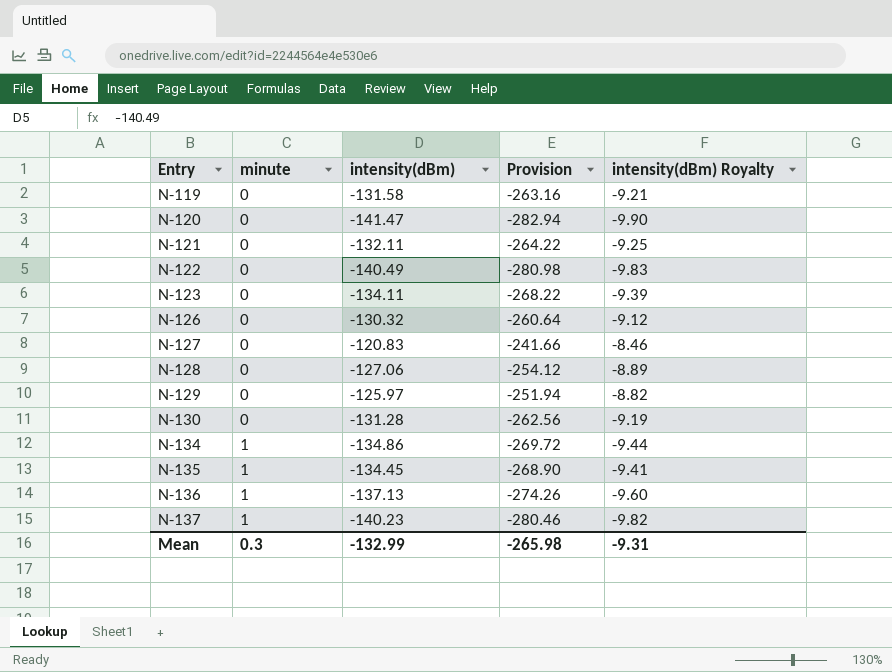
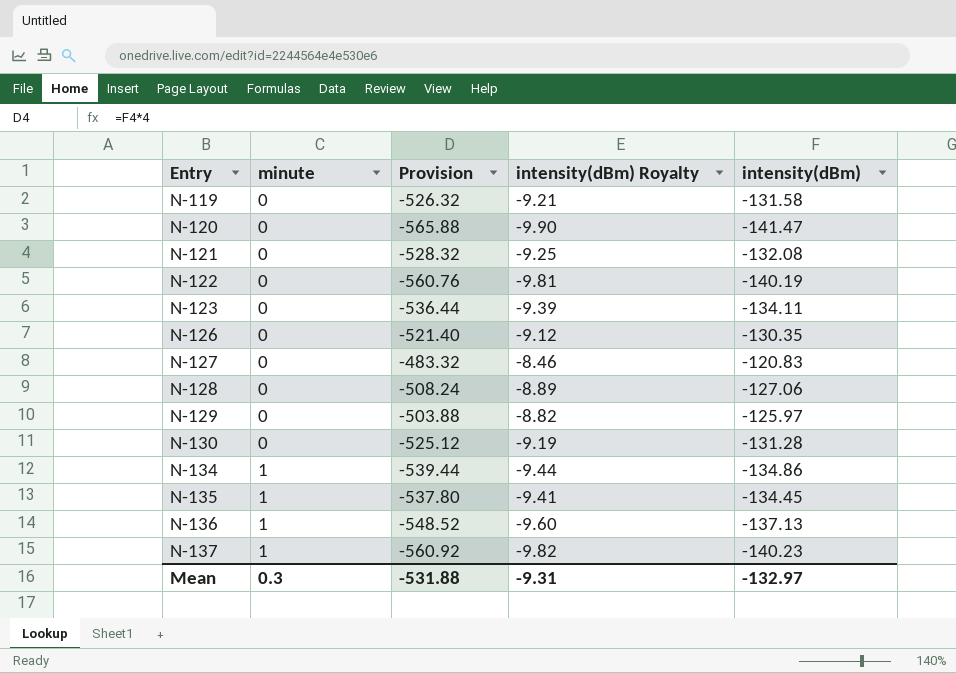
column Provision | formula: [intensity(dBm)] * 2 -> [intensity(dBm)] * 4
column intensity(dBm) | position: 3 -> 5
N-121 | intensity(dBm): -132.11 -> -132.08
N-122 | intensity(dBm) Royalty: -9.83 -> -9.81
N-122 | intensity(dBm): -140.49 -> -140.19
N-126 | intensity(dBm): -130.32 -> -130.35
Mean | Provision: -265.98 -> -531.88
Mean | intensity(dBm): -132.99 -> -132.97

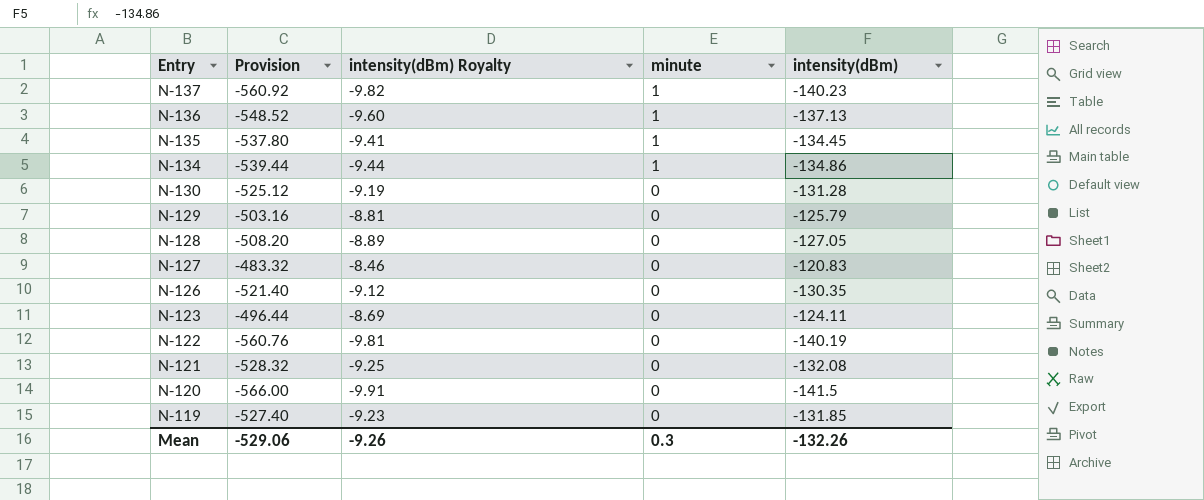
row order: Entry ascending -> Entry descending
column minute | position: 2 -> 4
N-129 | Provision: -503.88 -> -503.16
N-129 | intensity(dBm) Royalty: -8.82 -> -8.81
N-129 | intensity(dBm): -125.97 -> -125.79
N-128 | Provision: -508.24 -> -508.20
N-128 | intensity(dBm): -127.06 -> -127.05
N-123 | Provision: -536.44 -> -496.44
N-123 | intensity(dBm) Royalty: -9.39 -> -8.69
N-123 | intensity(dBm): -134.11 -> -124.11
N-120 | Provision: -565.88 -> -566.00
N-120 | intensity(dBm) Royalty: -9.90 -> -9.91
N-120 | intensity(dBm): -141.47 -> -141.5
N-119 | Provision: -526.32 -> -527.40
N-119 | intensity(dBm) Royalty: -9.21 -> -9.23
N-119 | intensity(dBm): -131.58 -> -131.85
Mean | Provision: -531.88 -> -529.06
Mean | intensity(dBm) Royalty: -9.31 -> -9.26
Mean | intensity(dBm): -132.97 -> -132.26

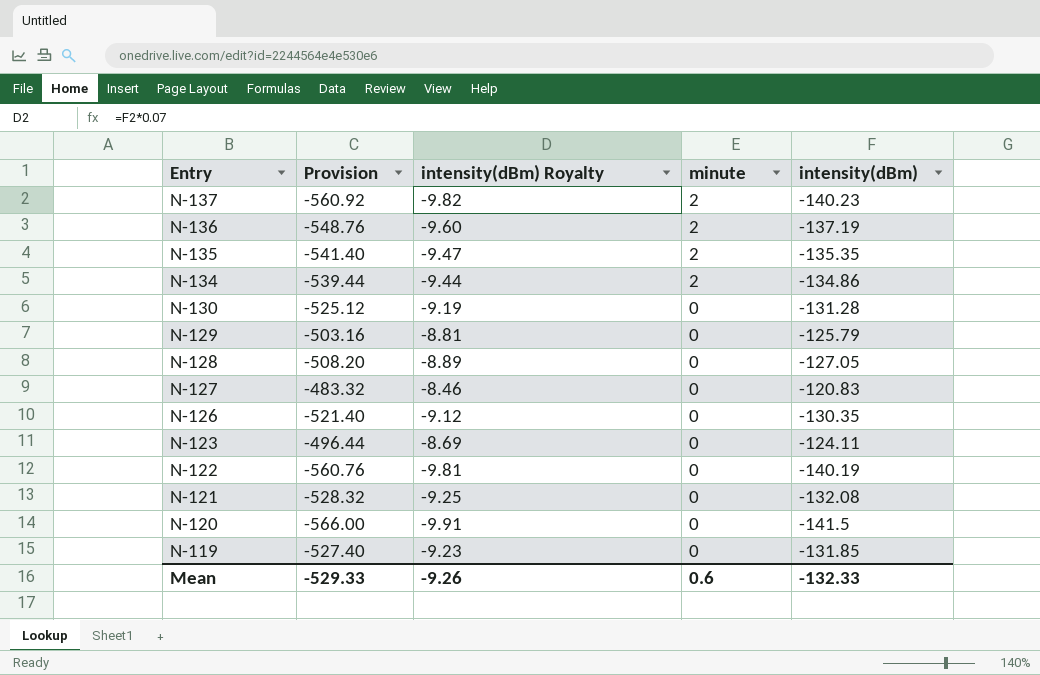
N-137 | minute: 1 -> 2
N-136 | Provision: -548.52 -> -548.76
N-136 | minute: 1 -> 2
N-136 | intensity(dBm): -137.13 -> -137.19
N-135 | Provision: -537.80 -> -541.40
N-135 | intensity(dBm) Royalty: -9.41 -> -9.47
N-135 | minute: 1 -> 2
N-135 | intensity(dBm): -134.45 -> -135.35
N-134 | minute: 1 -> 2
Mean | Provision: -529.06 -> -529.33
Mean | minute: 0.3 -> 0.6
Mean | intensity(dBm): -132.26 -> -132.33

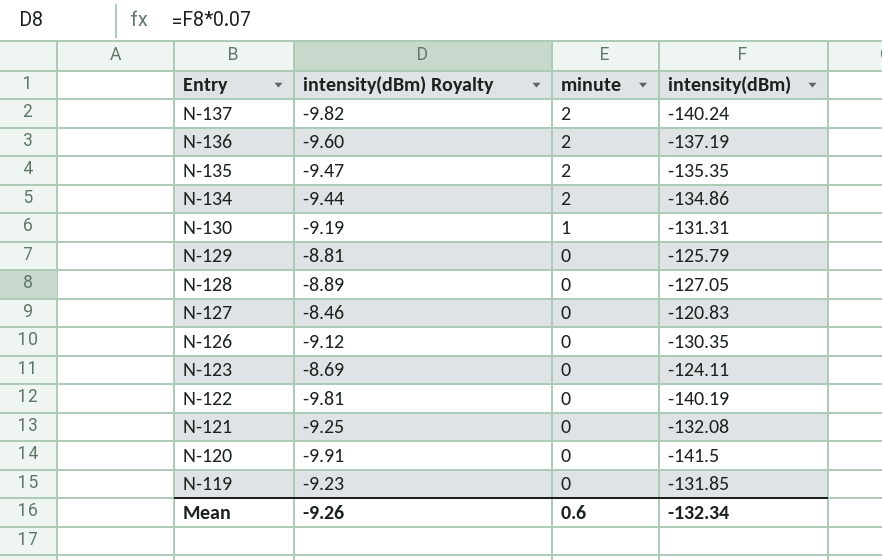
column Provision | formula: [intensity(dBm)] * 4 -> none
N-137 | intensity(dBm): -140.23 -> -140.24
N-130 | minute: 0 -> 1
N-130 | intensity(dBm): -131.28 -> -131.31
Mean | intensity(dBm): -132.33 -> -132.34

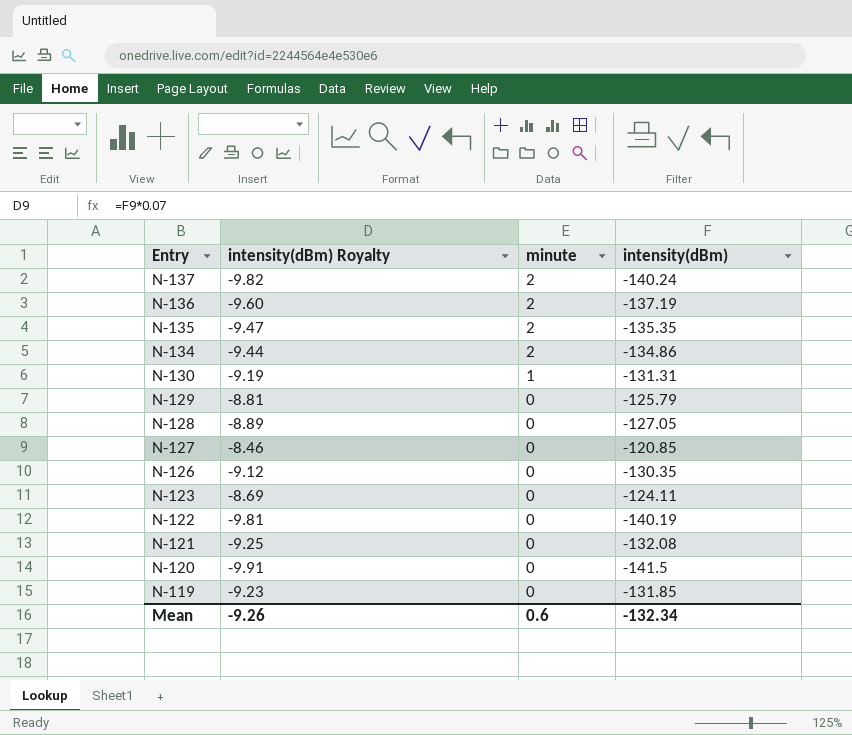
N-127 | intensity(dBm): -120.83 -> -120.85

